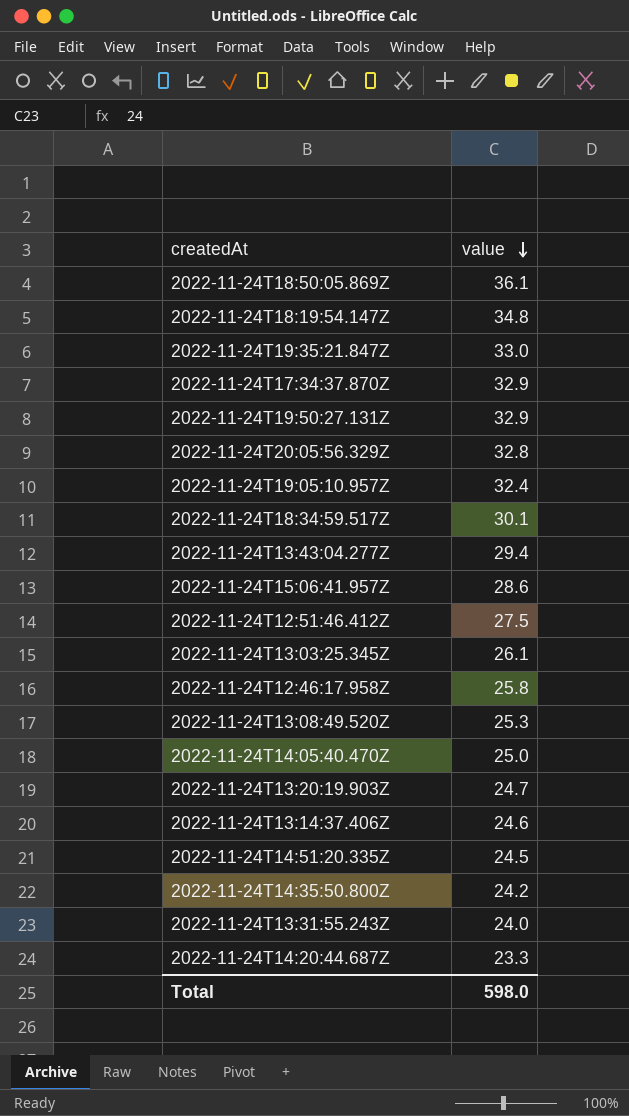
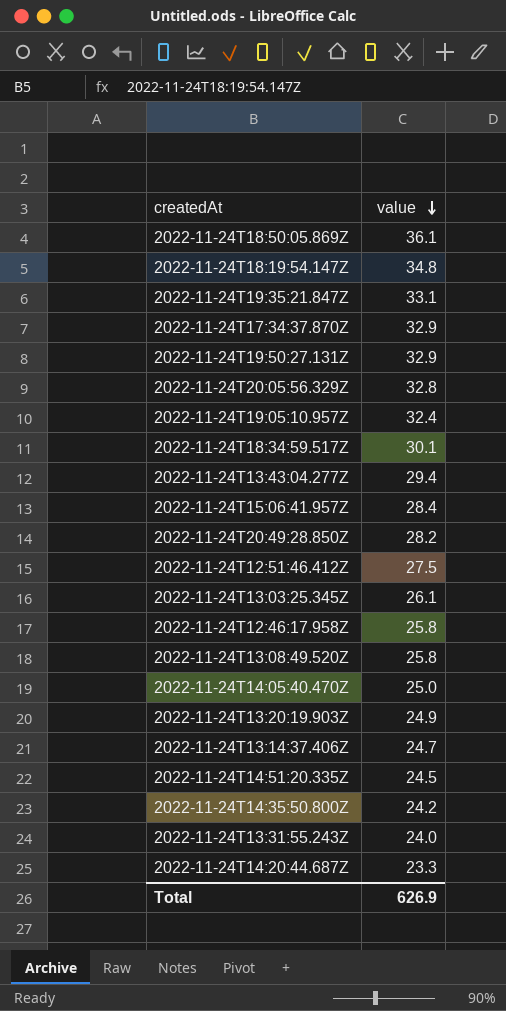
2022-11-24T19:35:21.847Z | value: 33.0 -> 33.1
2022-11-24T15:06:41.957Z | value: 28.6 -> 28.4
row 2022-11-24T20:49:28.850Z: none -> 28.2
2022-11-24T13:08:49.520Z | value: 25.3 -> 25.8
2022-11-24T13:20:19.903Z | value: 24.7 -> 24.9
2022-11-24T13:14:37.406Z | value: 24.6 -> 24.7
Total | value: 598.0 -> 626.9

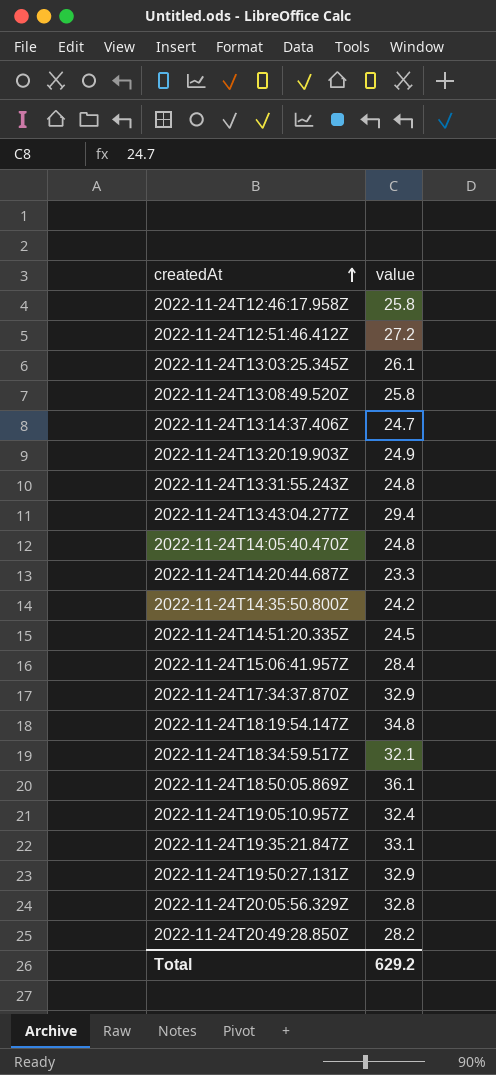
row order: value descending -> createdAt ascending
2022-11-24T12:51:46.412Z | value: 27.5 -> 27.2
2022-11-24T13:31:55.243Z | value: 24.0 -> 24.8
2022-11-24T14:05:40.470Z | value: 25.0 -> 24.8
2022-11-24T18:34:59.517Z | value: 30.1 -> 32.1
Total | value: 626.9 -> 629.2

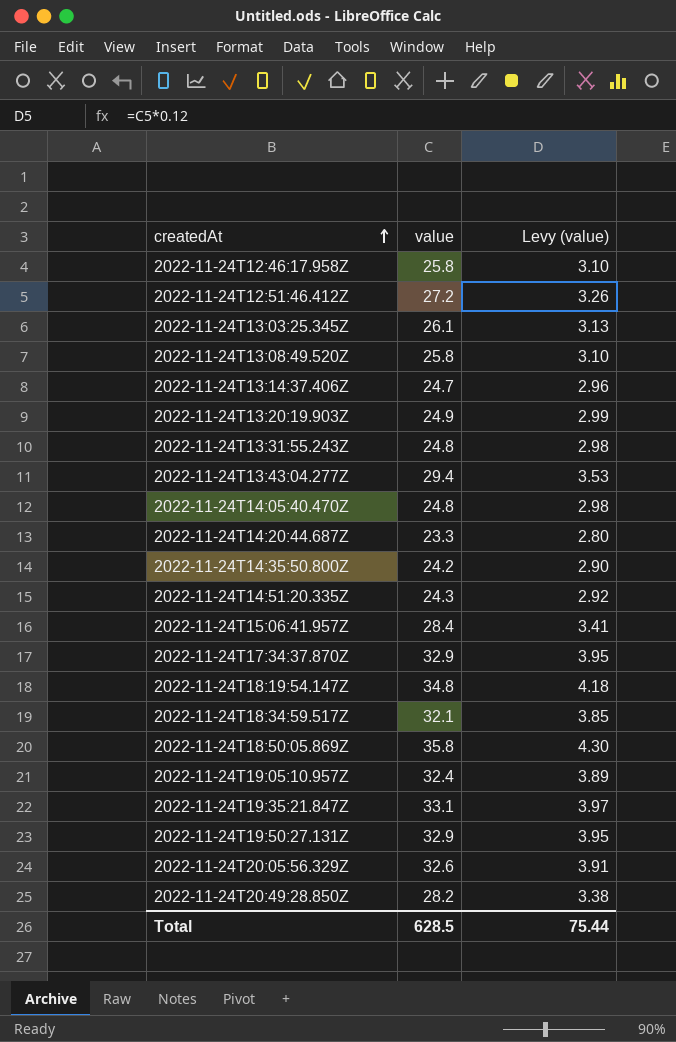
column Levy (value) | formula: none -> [value] * 0.12
2022-11-24T14:51:20.335Z | value: 24.5 -> 24.3
2022-11-24T18:50:05.869Z | value: 36.1 -> 35.8
2022-11-24T20:05:56.329Z | value: 32.8 -> 32.6
Total | value: 629.2 -> 628.5

